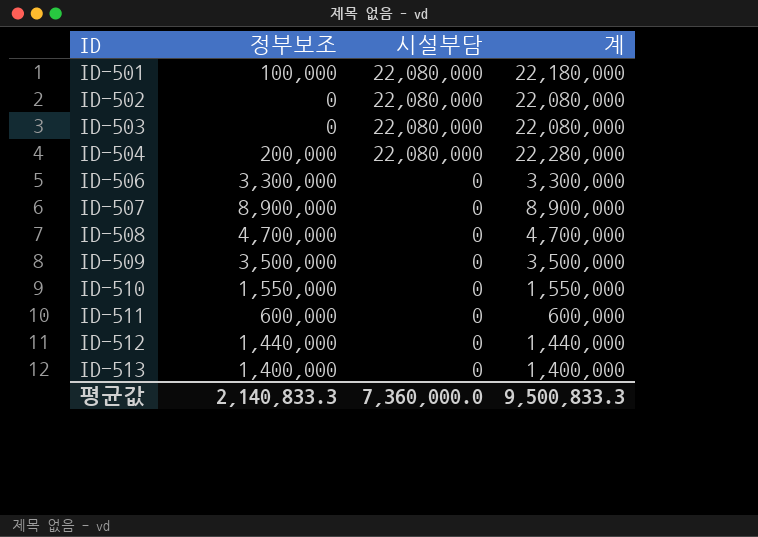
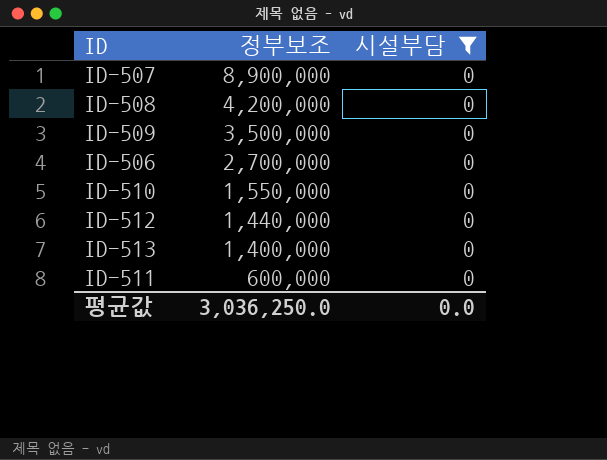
filter: none -> 시설부담 = 0
row order: ID ascending -> 정부보조 descending
column 계 | formula: [정부보조] + [시설부담] -> none
ID-508 | 정부보조: 4,700,000 -> 4,200,000
ID-506 | 정부보조: 3,300,000 -> 2,700,000
평균값 | 정부보조: 2,140,833.3 -> 3,036,250.0
평균값 | 시설부담: 7,360,000.0 -> 0.0

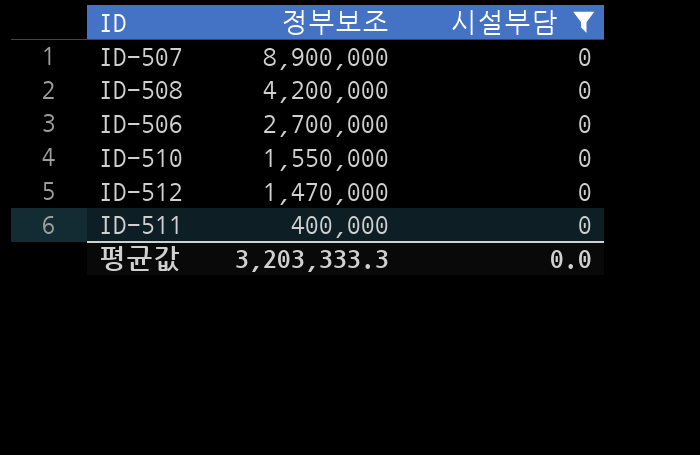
row ID-509: 3,500,000 | 0 -> none
row ID-513: 1,400,000 | 0 -> none
ID-512 | 정부보조: 1,440,000 -> 1,470,000
ID-511 | 정부보조: 600,000 -> 400,000
평균값 | 정부보조: 3,036,250.0 -> 3,203,333.3

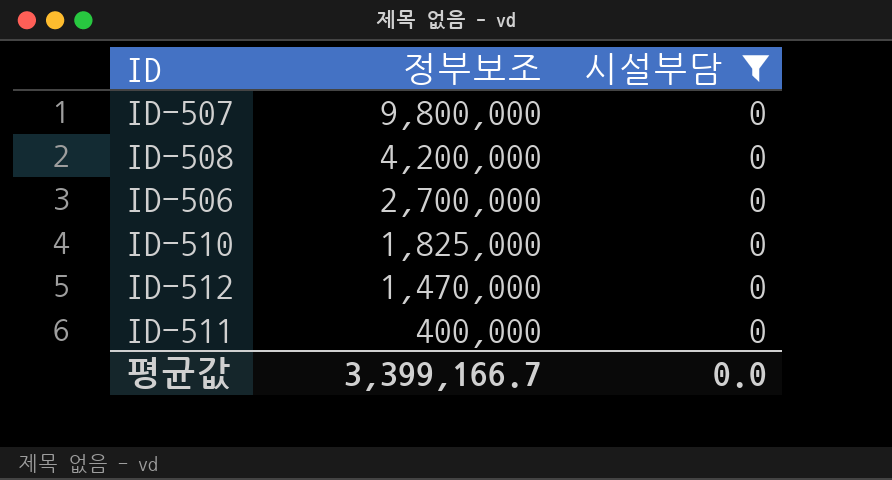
ID-507 | 정부보조: 8,900,000 -> 9,800,000
ID-510 | 정부보조: 1,550,000 -> 1,825,000
평균값 | 정부보조: 3,203,333.3 -> 3,399,166.7

